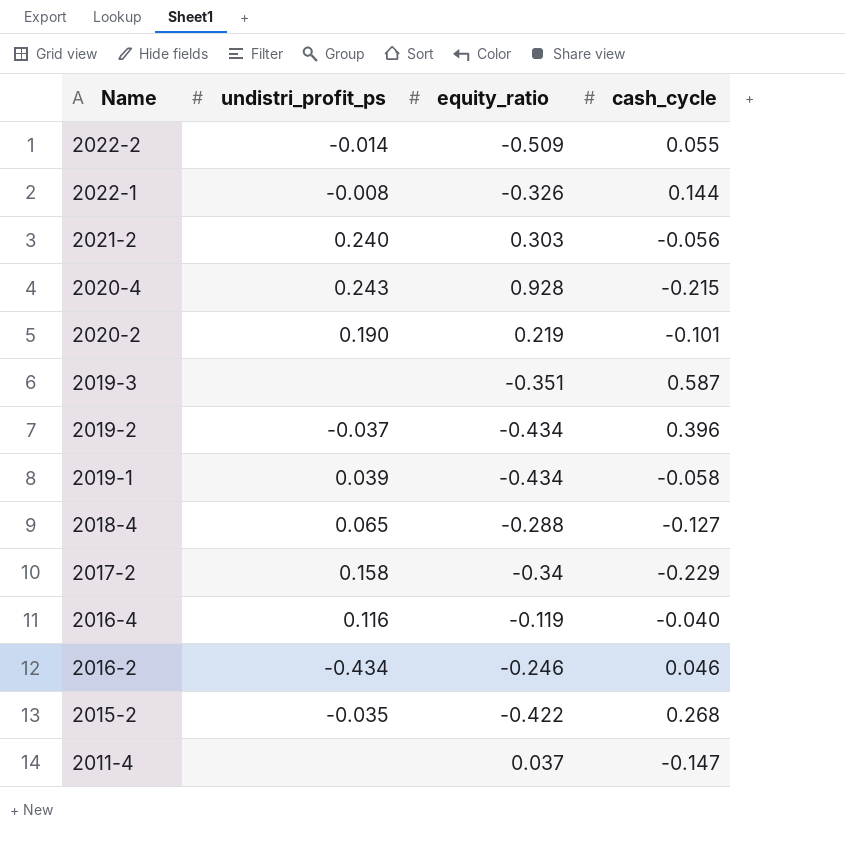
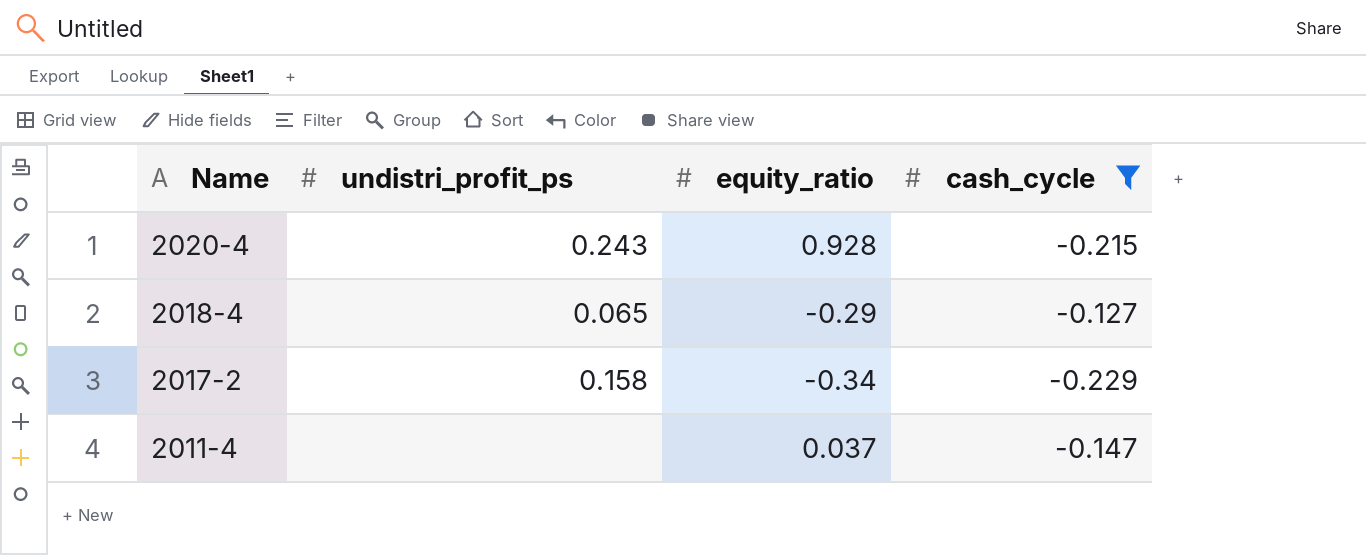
filter: none -> cash_cycle <= -0.127
2018-4 | equity_ratio: -0.288 -> -0.29

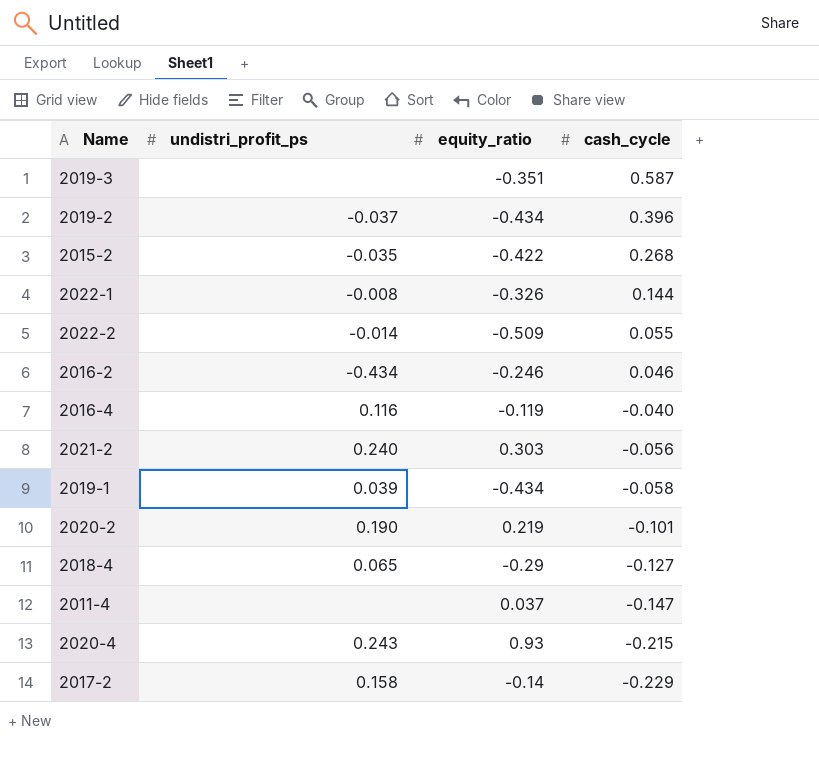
filter: cash_cycle <= -0.127 -> none
row order: Name descending -> cash_cycle descending
2020-4 | equity_ratio: 0.928 -> 0.93
2017-2 | equity_ratio: -0.34 -> -0.14

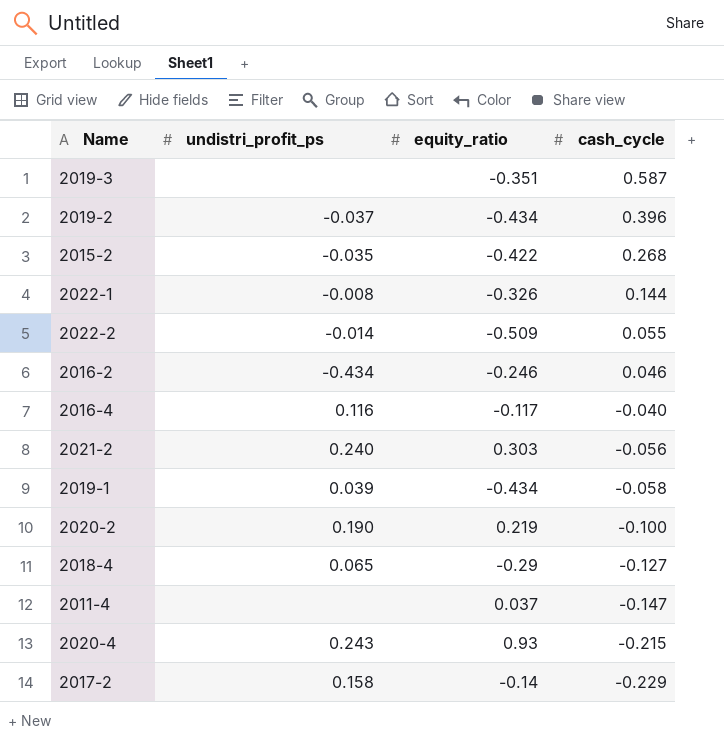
2016-4 | equity_ratio: -0.119 -> -0.117
2020-2 | cash_cycle: -0.101 -> -0.100

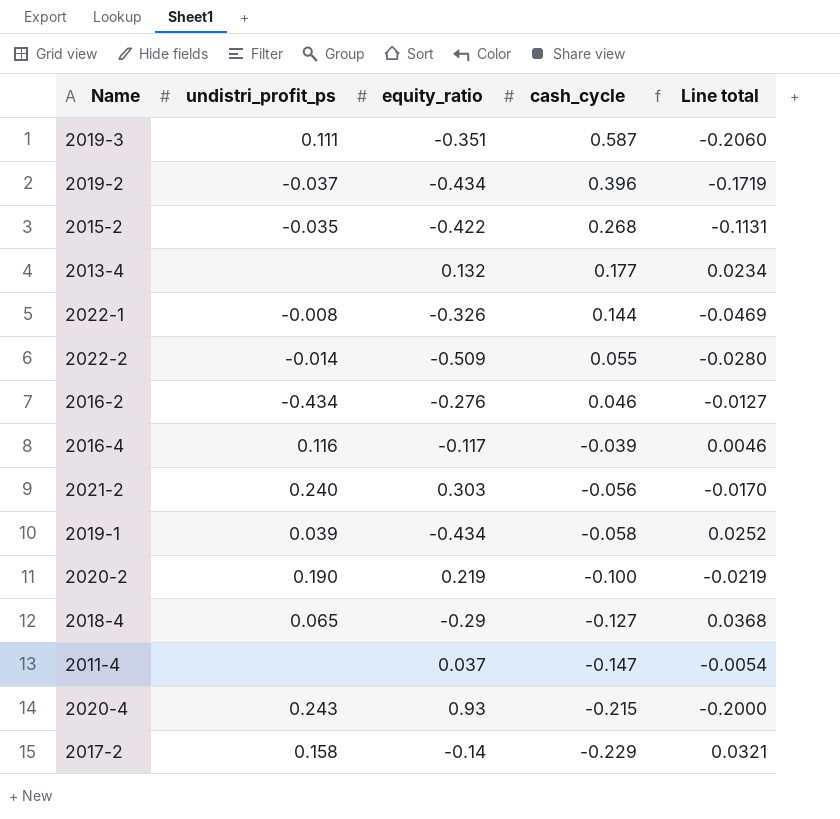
column Line total | formula: none -> [equity_ratio] * [cash_cycle]
2019-3 | undistri_profit_ps: none -> 0.111
row 2013-4: none -> none | 0.132 | 0.177 | 0.0234
2016-2 | equity_ratio: -0.246 -> -0.276
2016-4 | cash_cycle: -0.040 -> -0.039

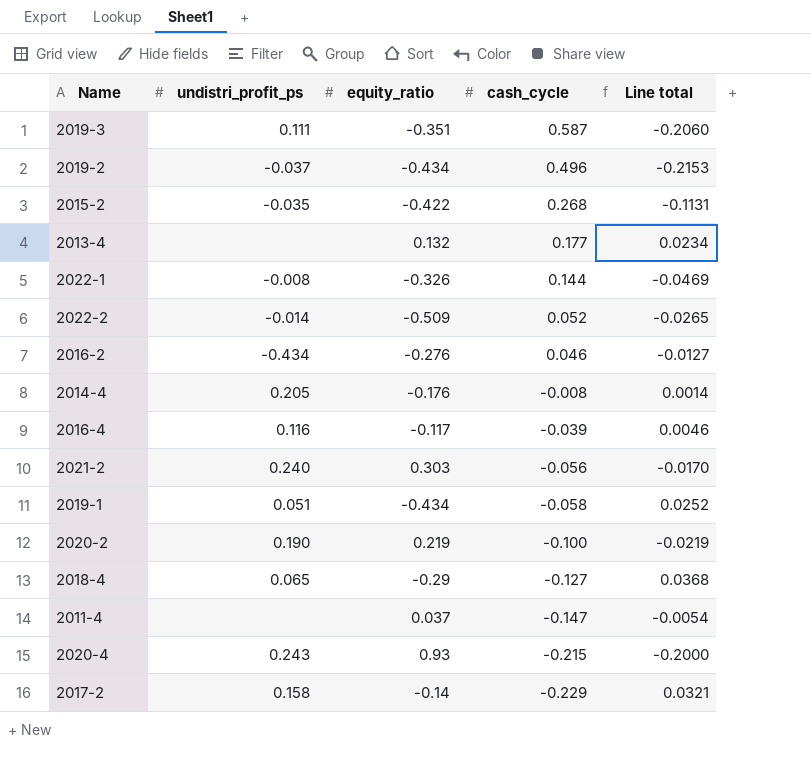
2019-2 | cash_cycle: 0.396 -> 0.496
2019-2 | Line total: -0.1719 -> -0.2153
2022-2 | cash_cycle: 0.055 -> 0.052
2022-2 | Line total: -0.0280 -> -0.0265
row 2014-4: none -> 0.205 | -0.176 | -0.008 | 0.0014
2019-1 | undistri_profit_ps: 0.039 -> 0.051

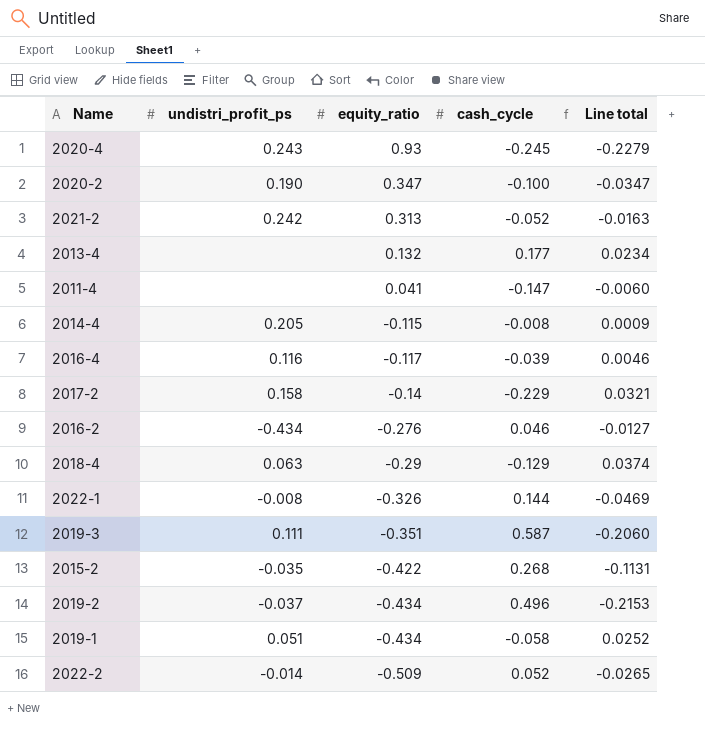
row order: cash_cycle descending -> equity_ratio descending
2020-4 | cash_cycle: -0.215 -> -0.245
2020-4 | Line total: -0.2000 -> -0.2279
2020-2 | equity_ratio: 0.219 -> 0.347
2020-2 | Line total: -0.0219 -> -0.0347
2021-2 | undistri_profit_ps: 0.240 -> 0.242
2021-2 | equity_ratio: 0.303 -> 0.313
2021-2 | cash_cycle: -0.056 -> -0.052
2021-2 | Line total: -0.0170 -> -0.0163
2011-4 | equity_ratio: 0.037 -> 0.041
2011-4 | Line total: -0.0054 -> -0.0060
2014-4 | equity_ratio: -0.176 -> -0.115
2014-4 | Line total: 0.0014 -> 0.0009
2018-4 | undistri_profit_ps: 0.065 -> 0.063
2018-4 | cash_cycle: -0.127 -> -0.129
2018-4 | Line total: 0.0368 -> 0.0374

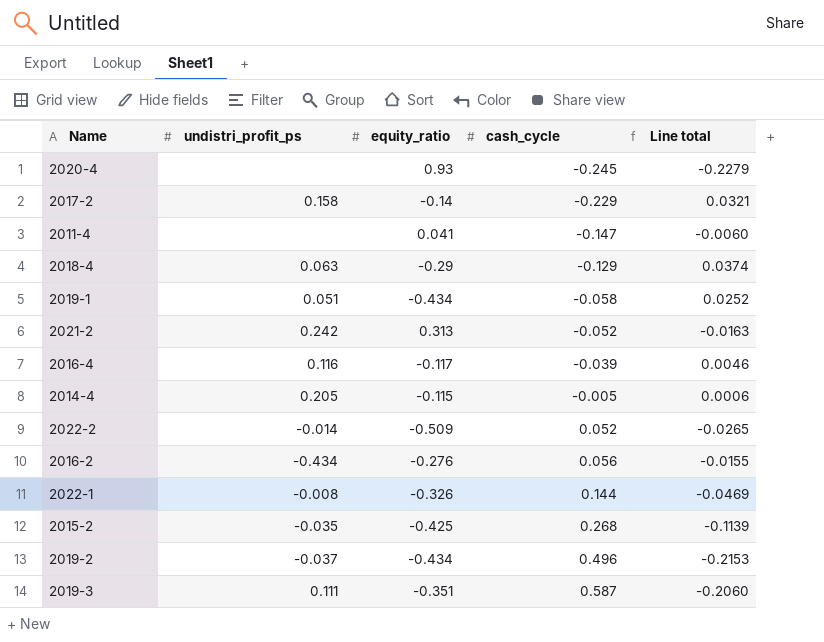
row order: equity_ratio descending -> cash_cycle ascending
row 2020-2: 0.190 | 0.347 | -0.100 | -0.0347 -> none
row 2013-4: none | 0.132 | 0.177 | 0.0234 -> none
2020-4 | undistri_profit_ps: 0.243 -> none
2014-4 | cash_cycle: -0.008 -> -0.005
2014-4 | Line total: 0.0009 -> 0.0006
2016-2 | cash_cycle: 0.046 -> 0.056
2016-2 | Line total: -0.0127 -> -0.0155
2015-2 | equity_ratio: -0.422 -> -0.425
2015-2 | Line total: -0.1131 -> -0.1139

